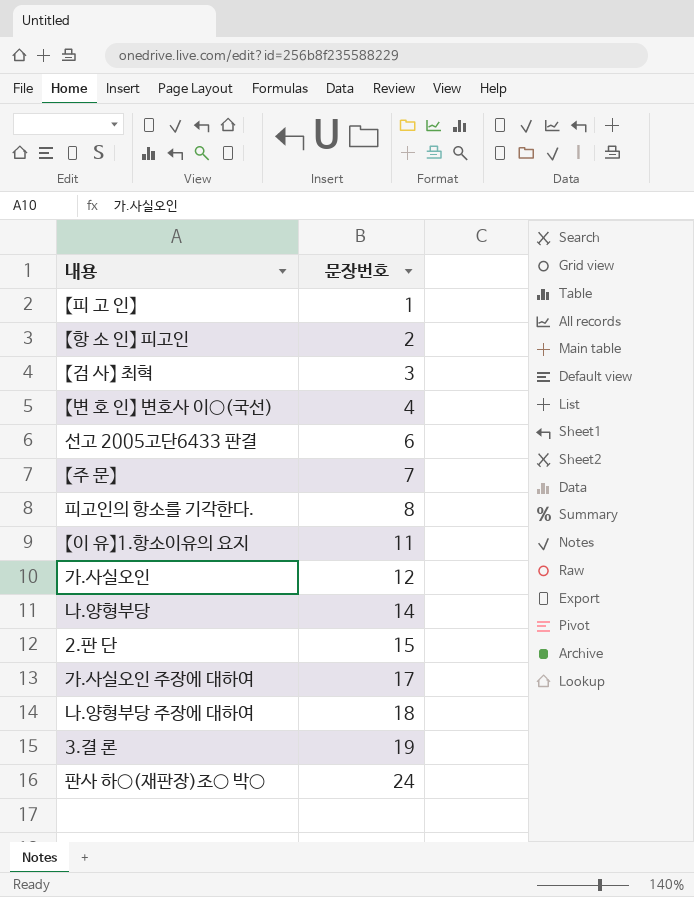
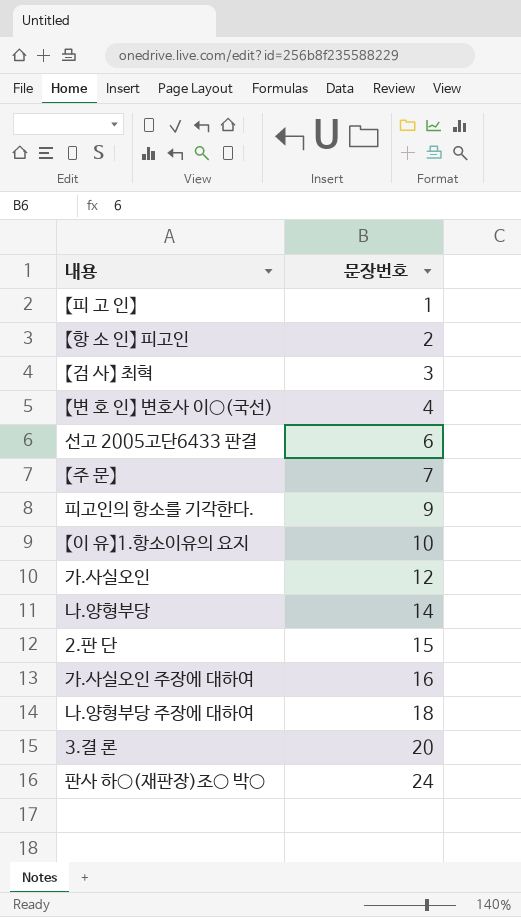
피고인의 항소를 기각한다. | 문장번호: 8 -> 9
【이 유】1.항소이유의 요지 | 문장번호: 11 -> 10
가.사실오인 주장에 대하여 | 문장번호: 17 -> 16
3.결 론 | 문장번호: 19 -> 20

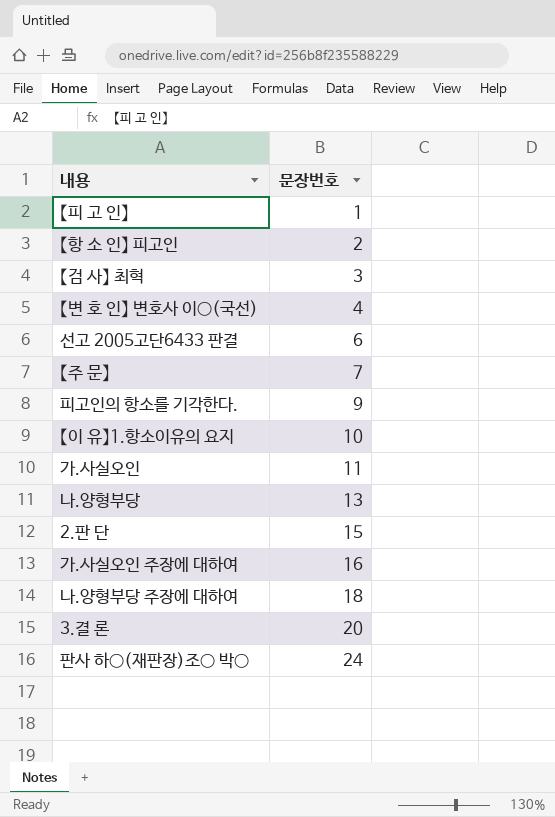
가.사실오인 | 문장번호: 12 -> 11
나.양형부당 | 문장번호: 14 -> 13

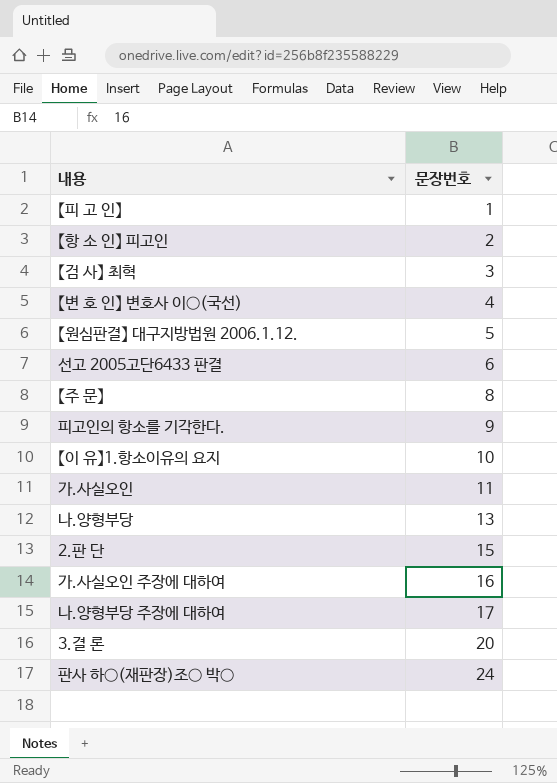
row 【원심판결】 대구지방법원 2006.1.12.: none -> 5
【주 문】 | 문장번호: 7 -> 8
나.양형부당 주장에 대하여 | 문장번호: 18 -> 17

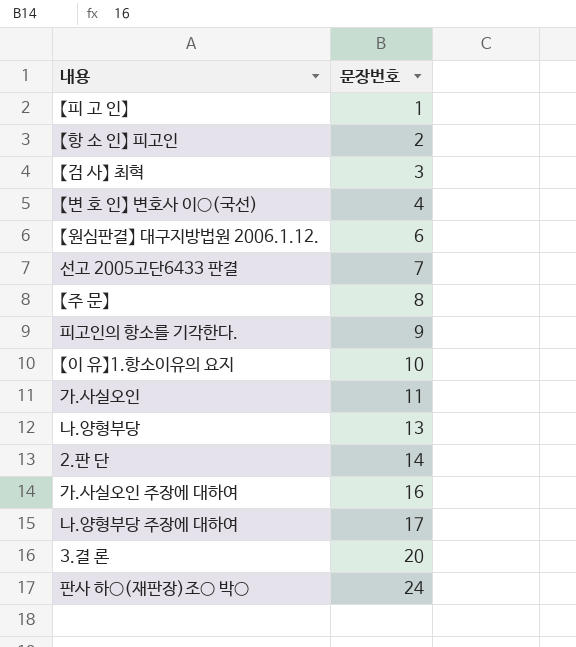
【원심판결】 대구지방법원 2006.1.12. | 문장번호: 5 -> 6
선고 2005고단6433 판결 | 문장번호: 6 -> 7
2.판 단 | 문장번호: 15 -> 14

